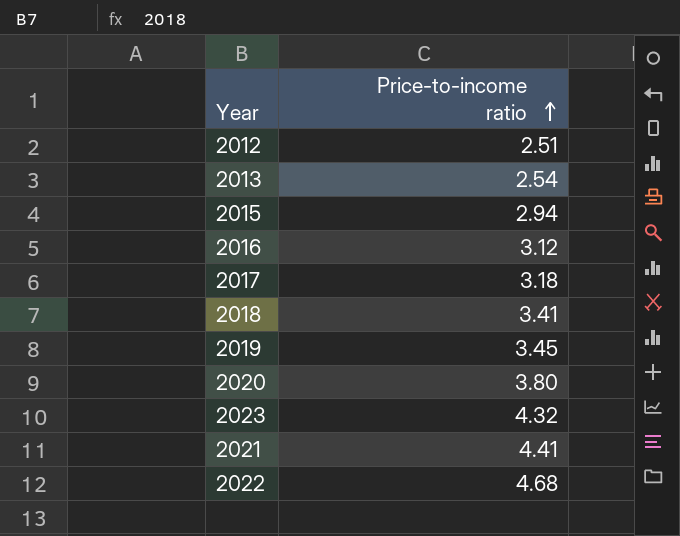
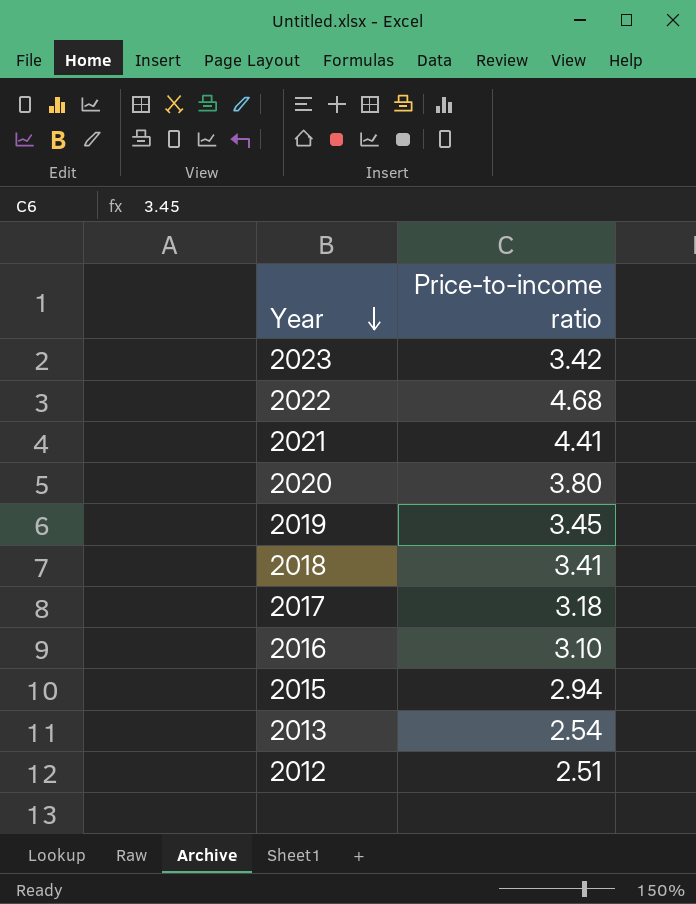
row order: Price-to-income ratio ascending -> Year descending
2023 | Price-to-income ratio: 4.32 -> 3.42
2016 | Price-to-income ratio: 3.12 -> 3.10

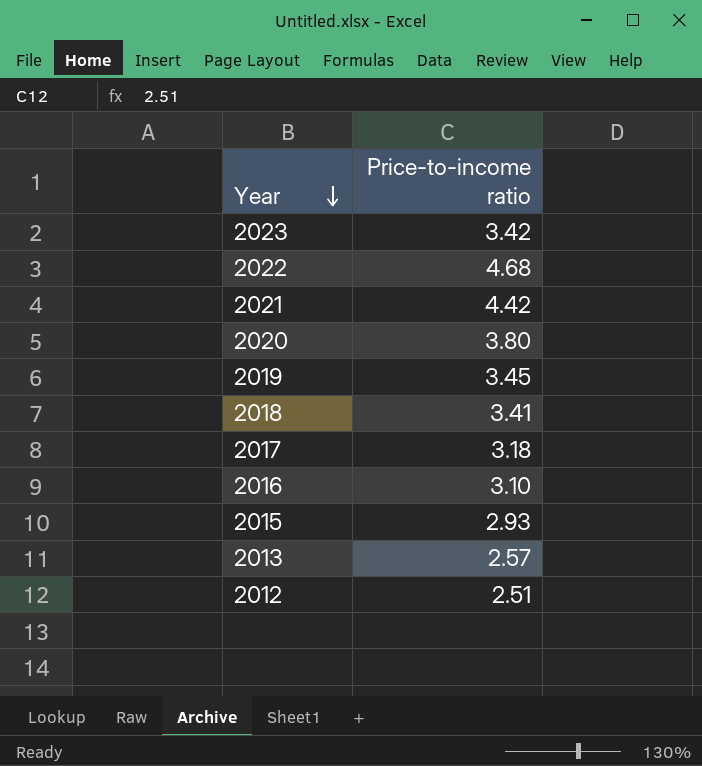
2021 | Price-to-income ratio: 4.41 -> 4.42
2015 | Price-to-income ratio: 2.94 -> 2.93
2013 | Price-to-income ratio: 2.54 -> 2.57

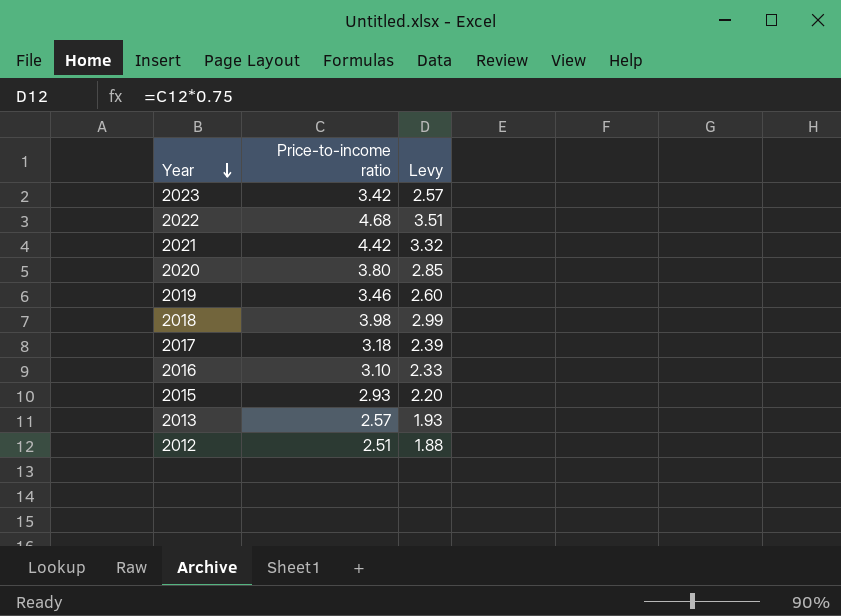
column Levy | formula: none -> [Price-to-income ratio] * 0.75
2019 | Price-to-income ratio: 3.45 -> 3.46
2018 | Price-to-income ratio: 3.41 -> 3.98

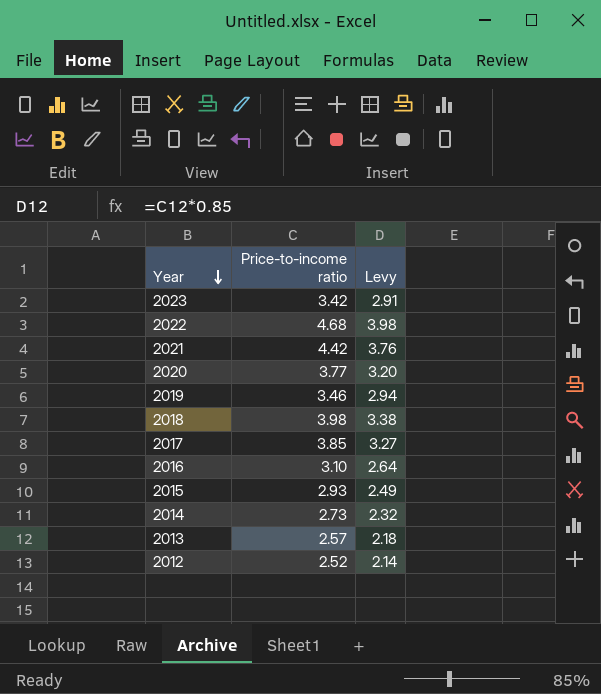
column Levy | formula: [Price-to-income ratio] * 0.75 -> [Price-to-income ratio] * 0.85
2020 | Price-to-income ratio: 3.80 -> 3.77
2017 | Price-to-income ratio: 3.18 -> 3.85
row 2014: none -> 2.73 | 2.32
2012 | Price-to-income ratio: 2.51 -> 2.52

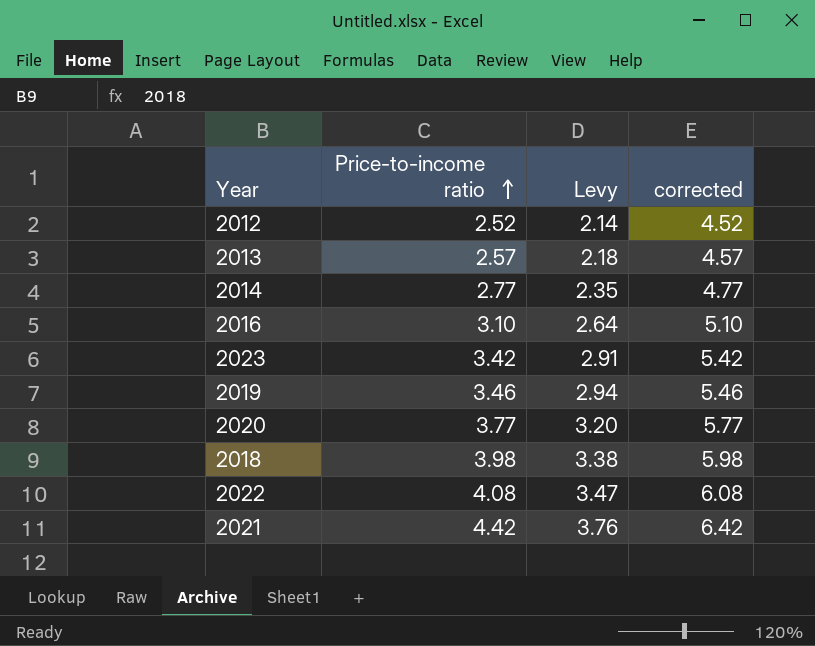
row order: Year descending -> Price-to-income ratio ascending
column corrected | formula: none -> [Price-to-income ratio] + 2
row 2017: 3.85 | 3.27 -> none
row 2015: 2.93 | 2.49 -> none
2014 | Price-to-income ratio: 2.73 -> 2.77
2014 | Levy: 2.32 -> 2.35
2022 | Price-to-income ratio: 4.68 -> 4.08
2022 | Levy: 3.98 -> 3.47

